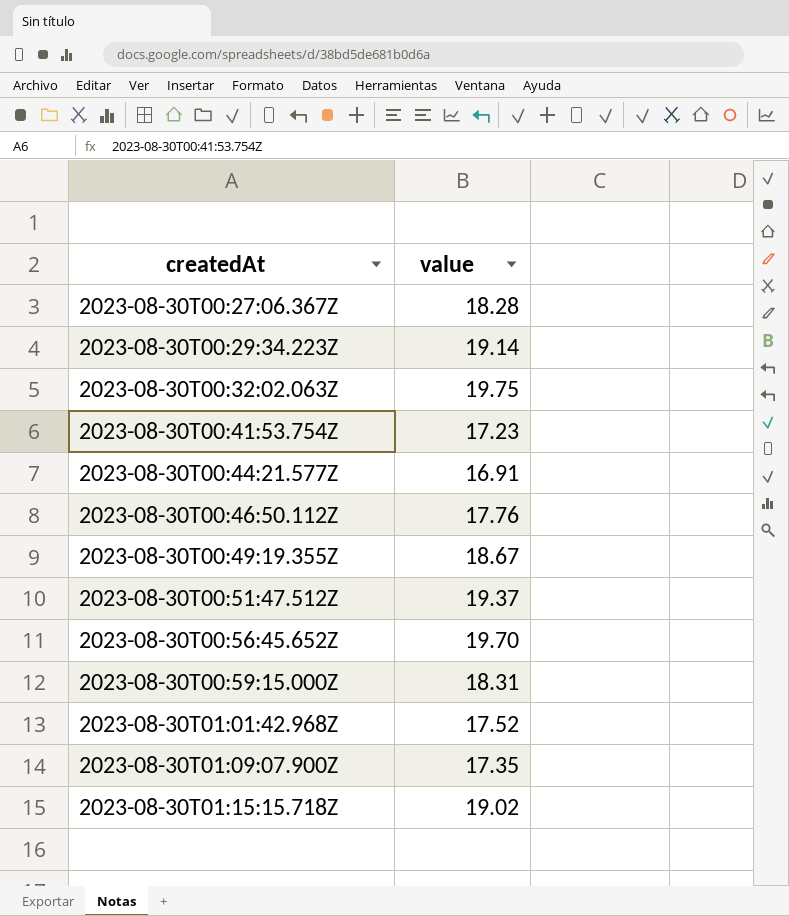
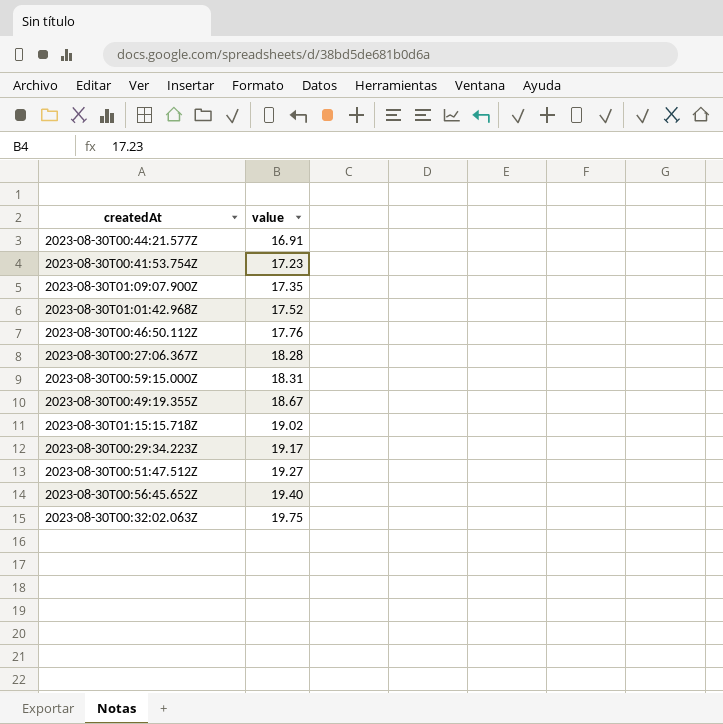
row order: createdAt ascending -> value ascending
2023-08-30T00:29:34.223Z | value: 19.14 -> 19.17
2023-08-30T00:51:47.512Z | value: 19.37 -> 19.27
2023-08-30T00:56:45.652Z | value: 19.70 -> 19.40

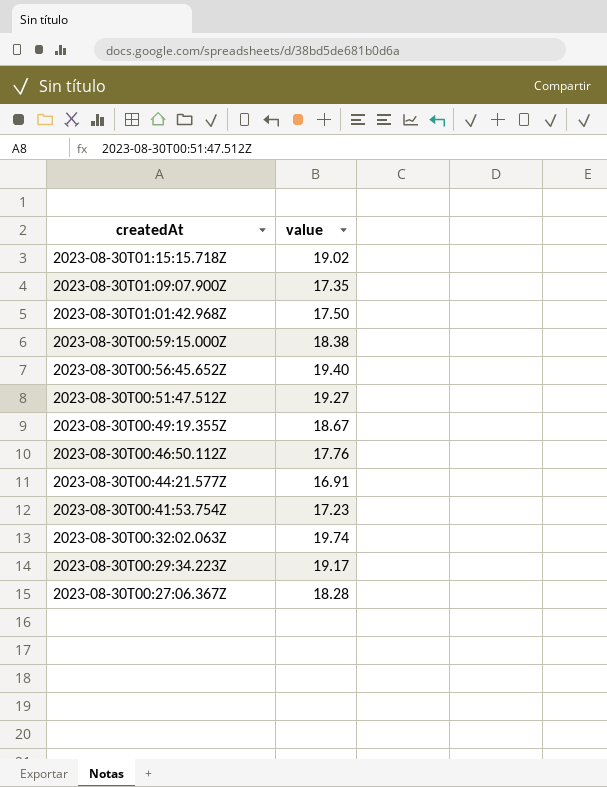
row order: value ascending -> createdAt descending
2023-08-30T01:01:42.968Z | value: 17.52 -> 17.50
2023-08-30T00:59:15.000Z | value: 18.31 -> 18.38
2023-08-30T00:32:02.063Z | value: 19.75 -> 19.74

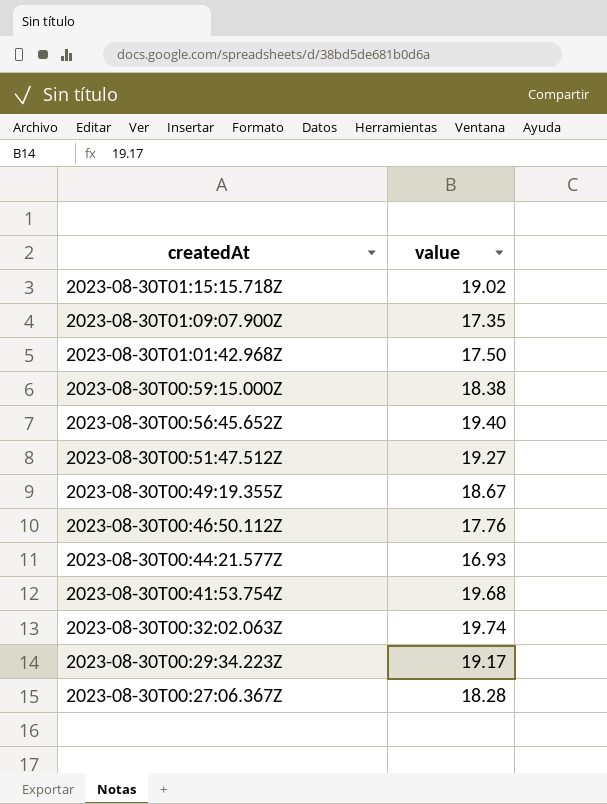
2023-08-30T00:44:21.577Z | value: 16.91 -> 16.93
2023-08-30T00:41:53.754Z | value: 17.23 -> 19.68

